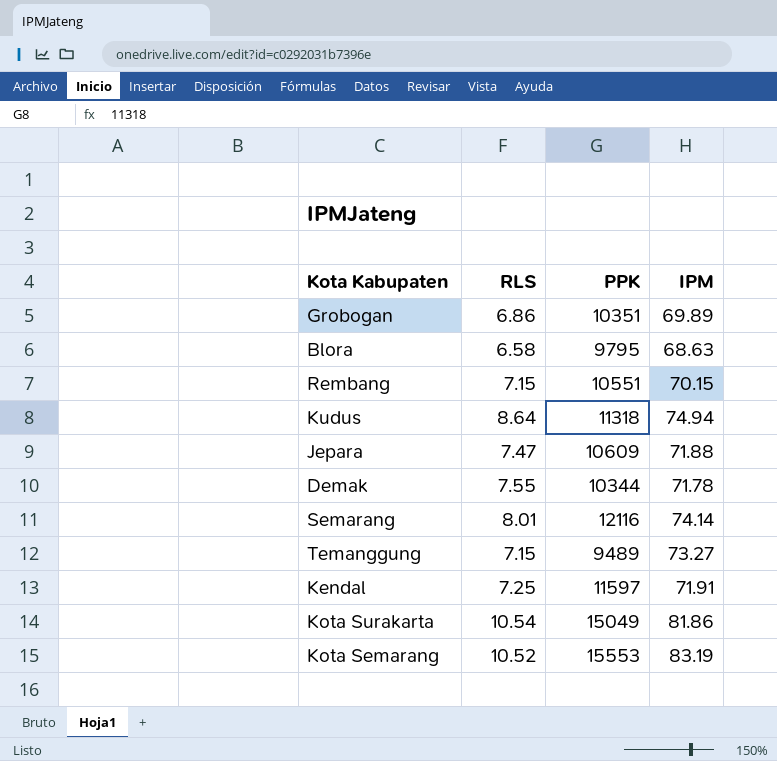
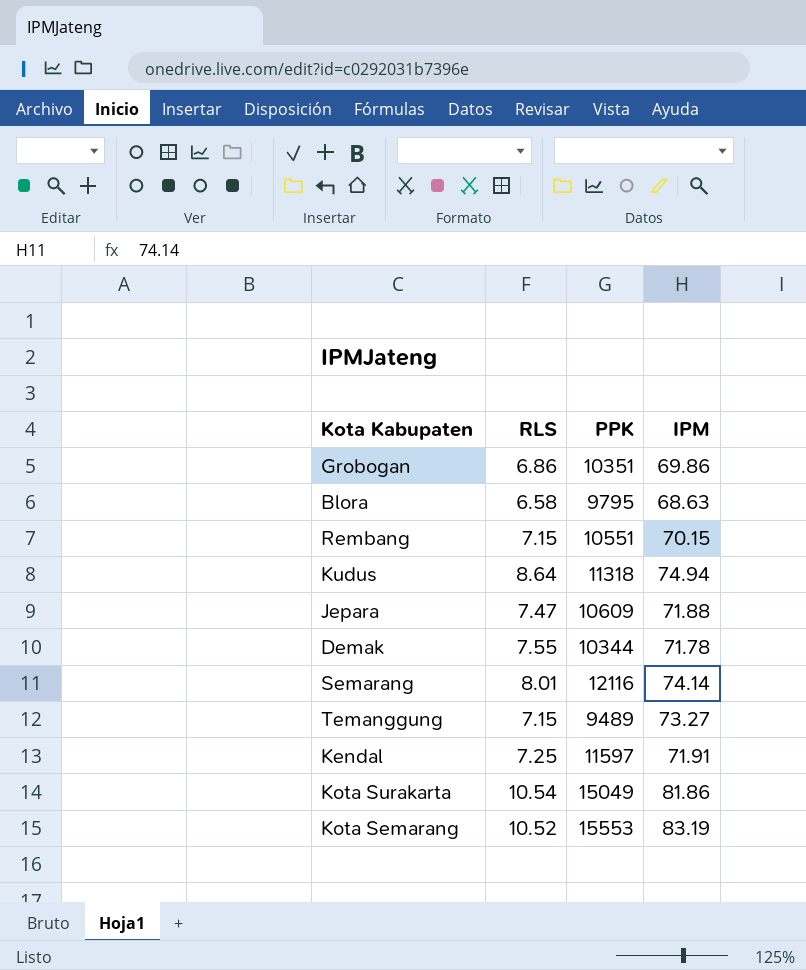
Grobogan | IPM: 69.89 -> 69.86

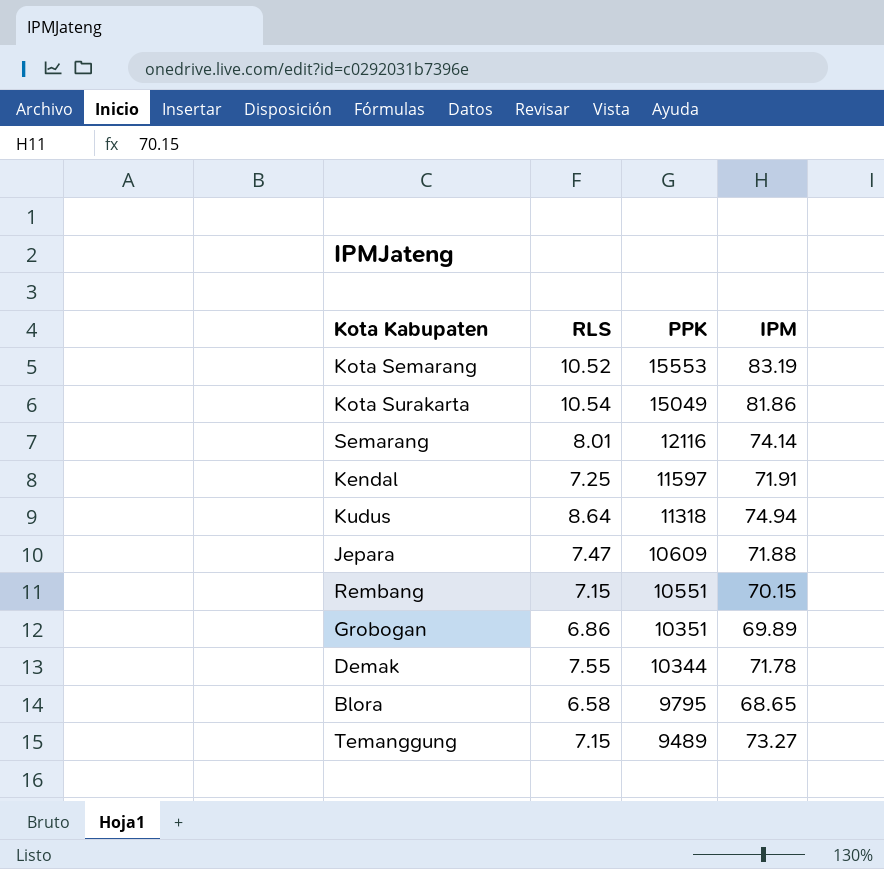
row order: none -> PPK descending
Grobogan | IPM: 69.86 -> 69.89
Blora | IPM: 68.63 -> 68.65

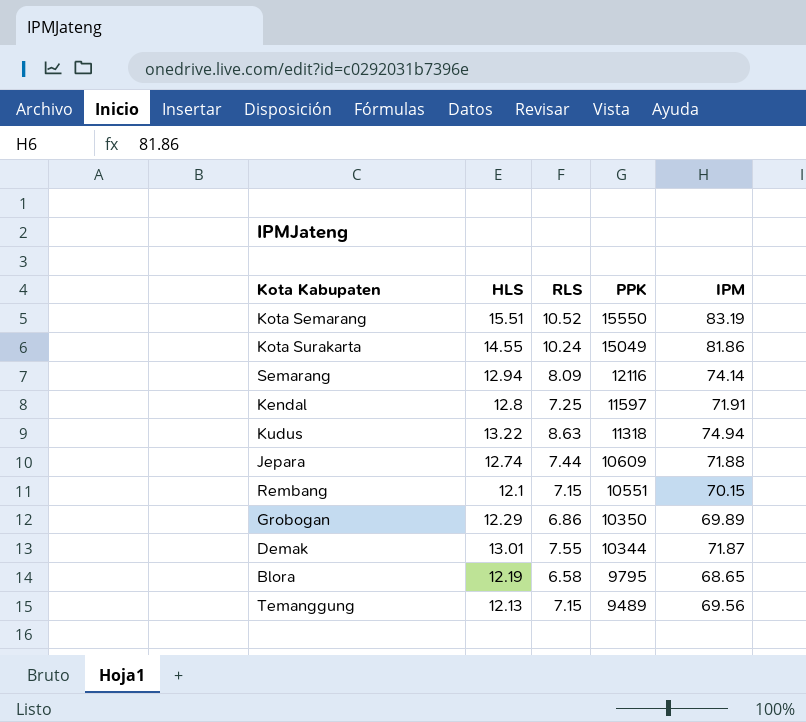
column HLS | position: none -> 2
Kota Semarang | PPK: 15553 -> 15550
Kota Surakarta | RLS: 10.54 -> 10.24
Semarang | RLS: 8.01 -> 8.09
Kudus | RLS: 8.64 -> 8.63
Jepara | RLS: 7.47 -> 7.44
Grobogan | PPK: 10351 -> 10350
Demak | IPM: 71.78 -> 71.87
Temanggung | IPM: 73.27 -> 69.56

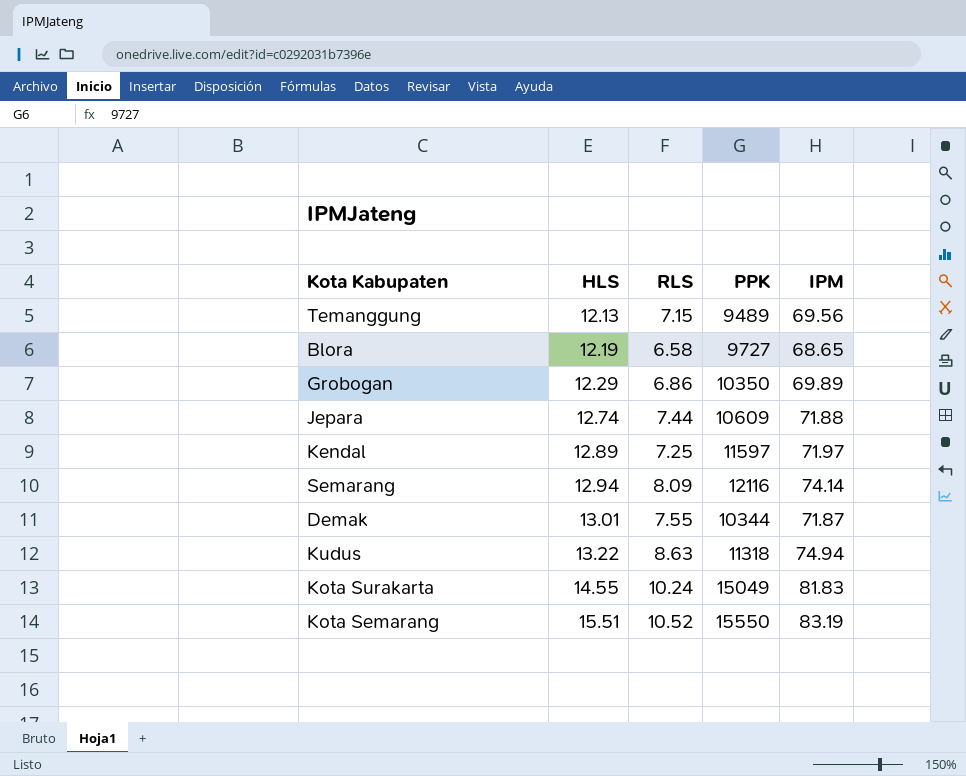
row order: PPK descending -> HLS ascending
row Rembang: 12.1 | 7.15 | 10551 | 70.15 -> none
Blora | PPK: 9795 -> 9727
Kendal | HLS: 12.8 -> 12.89
Kendal | IPM: 71.91 -> 71.97
Kota Surakarta | IPM: 81.86 -> 81.83

